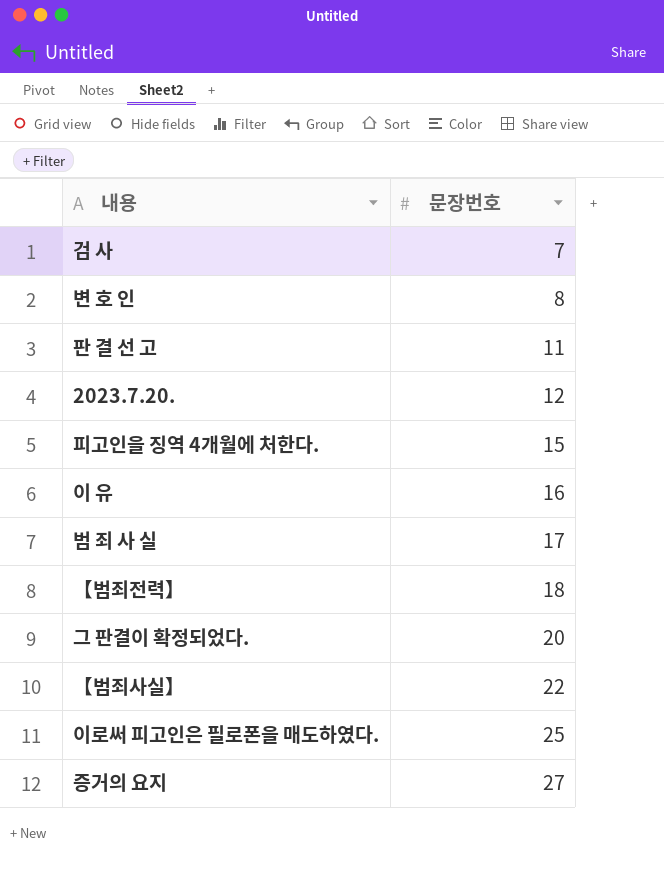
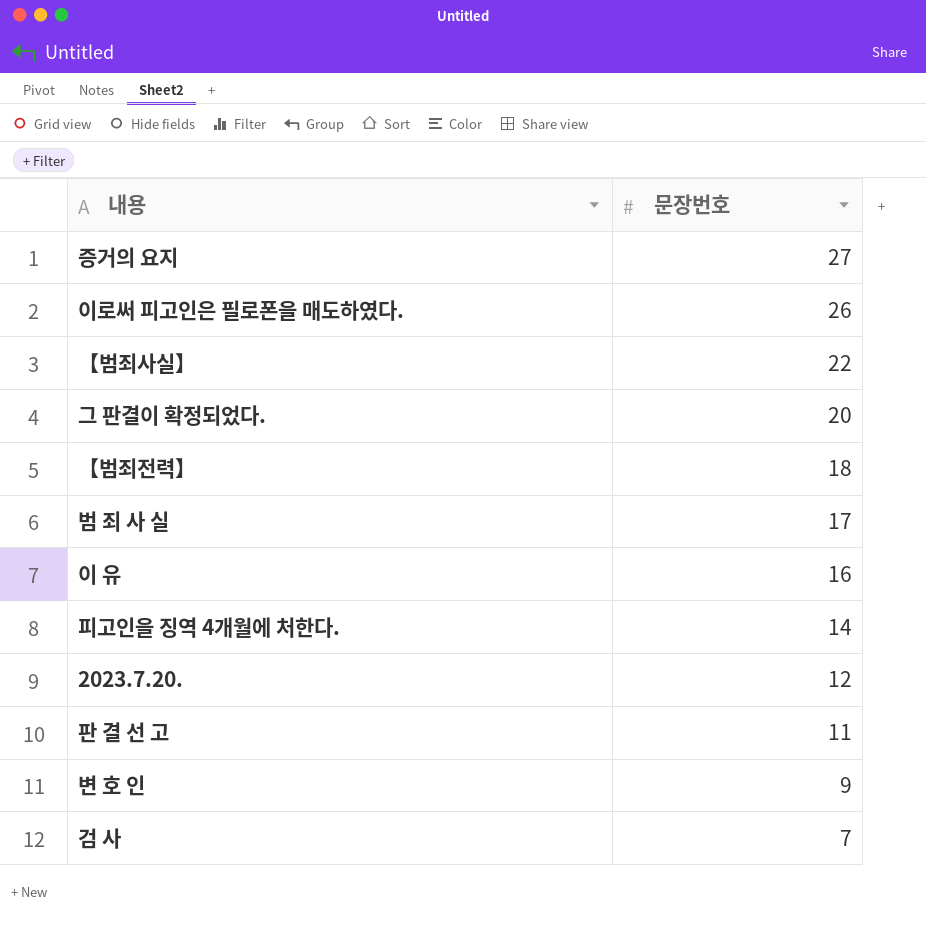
row order: 문장번호 ascending -> 문장번호 descending
이로써 피고인은 필로폰을 매도하였다. | 문장번호: 25 -> 26
피고인을 징역 4개월에 처한다. | 문장번호: 15 -> 14
변 호 인 | 문장번호: 8 -> 9

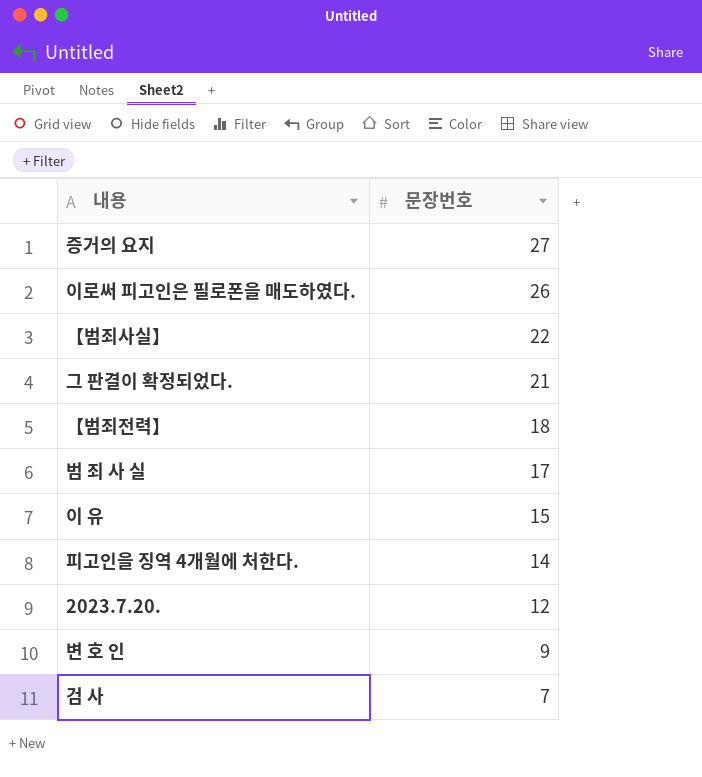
row 판 결 선 고: 11 -> none
그 판결이 확정되었다. | 문장번호: 20 -> 21
이 유 | 문장번호: 16 -> 15

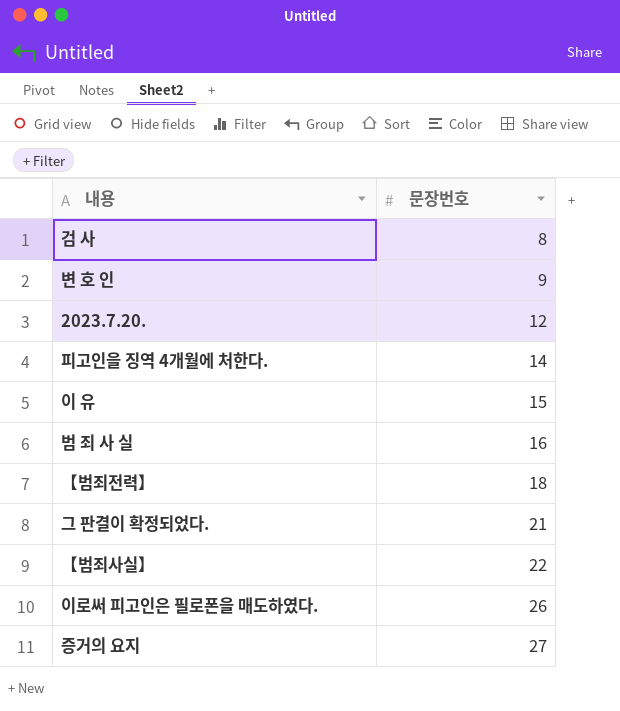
row order: 문장번호 descending -> 문장번호 ascending
검 사 | 문장번호: 7 -> 8
범 죄 사 실 | 문장번호: 17 -> 16

